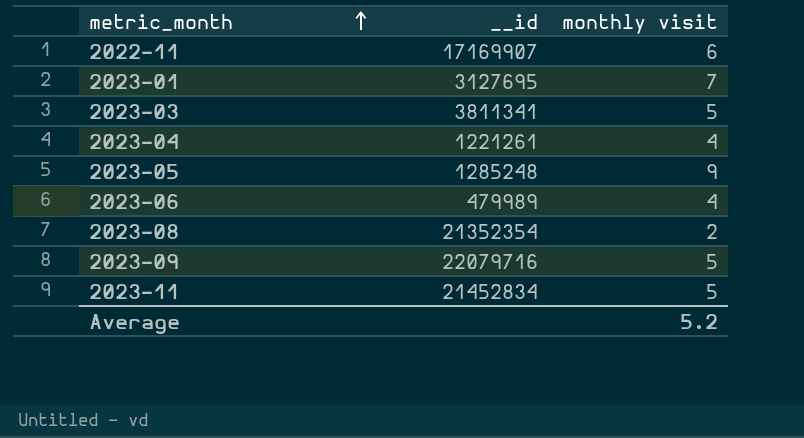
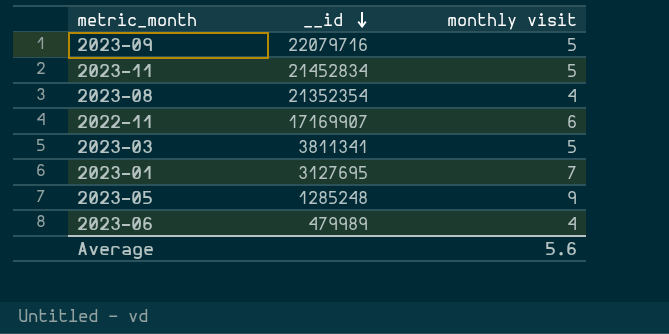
row order: metric_month ascending -> __id descending
row 2023-04: 1221261 | 4 -> none
2023-08 | monthly visit: 2 -> 4
Average | monthly visit: 5.2 -> 5.6

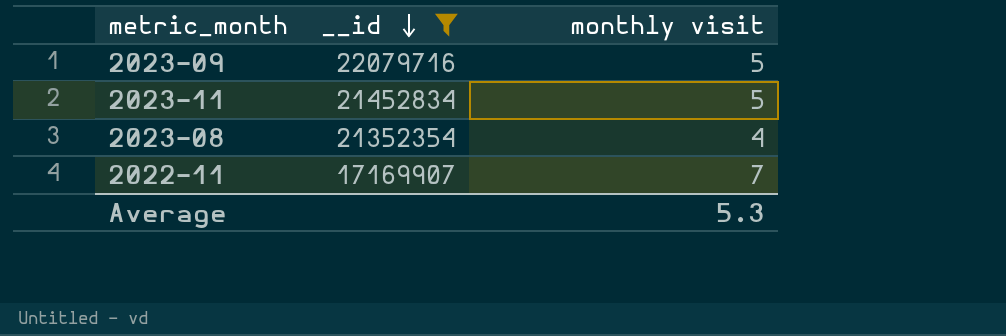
filter: none -> __id >= 17169907
2022-11 | monthly visit: 6 -> 7
Average | monthly visit: 5.6 -> 5.3

